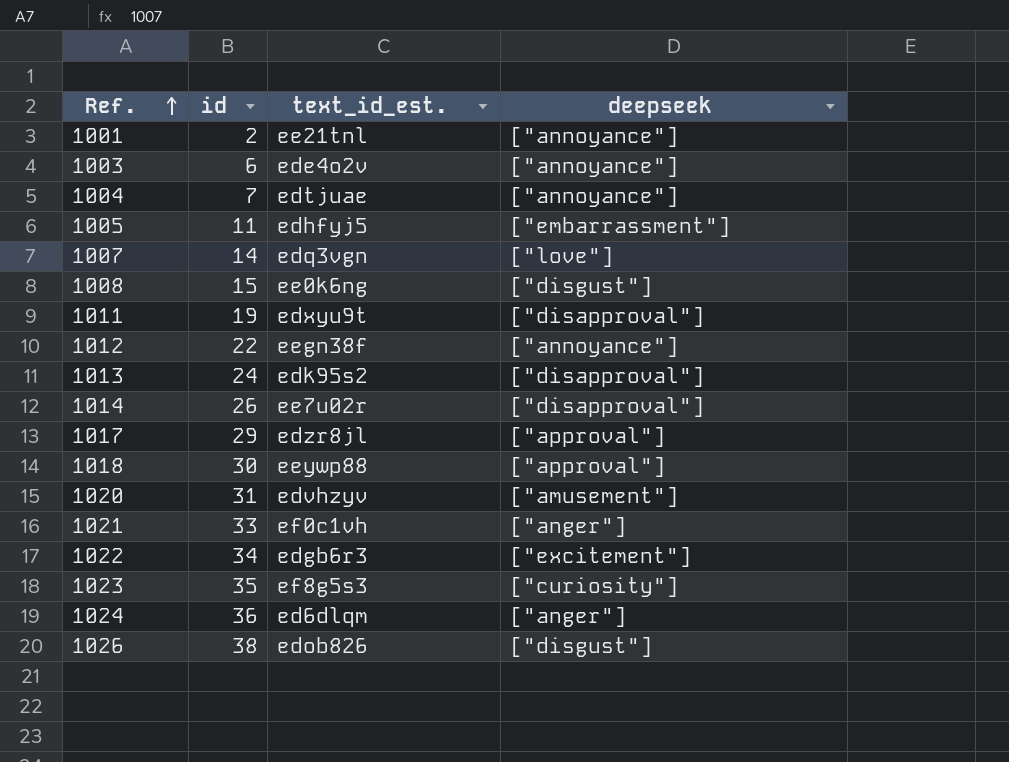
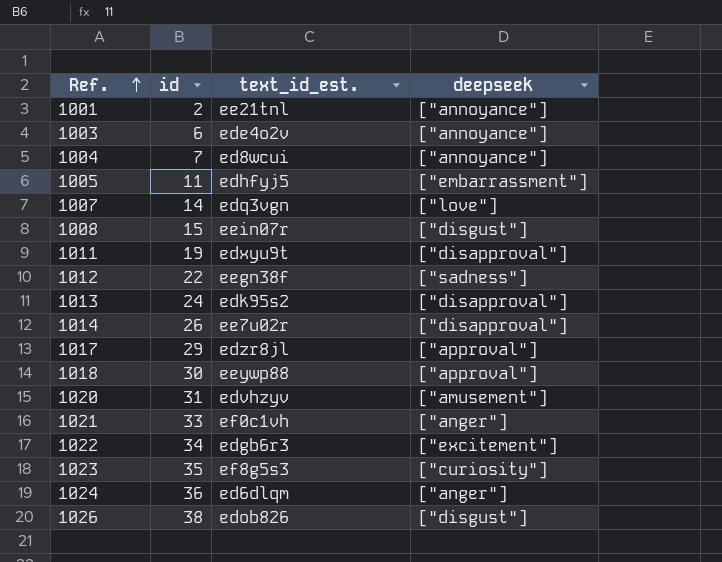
1004 | text_id_est.: edtjuae -> ed8wcui
1008 | text_id_est.: ee0k6ng -> eein07r
1012 | deepseek: ["annoyance"] -> ["sadness"]

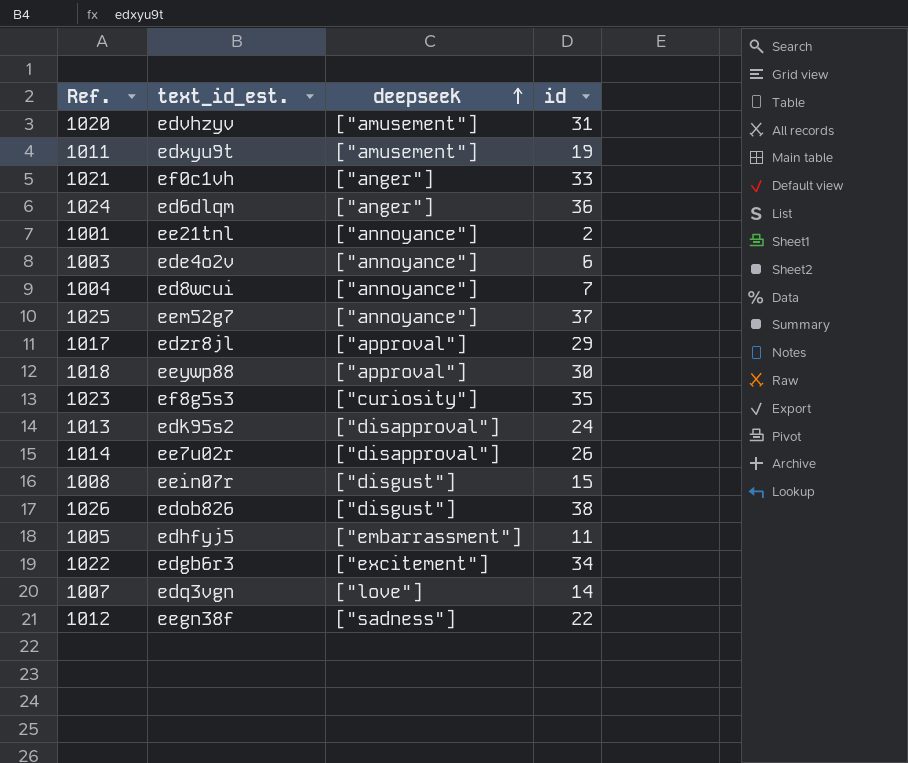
row order: Ref. ascending -> deepseek ascending
column id | position: 2 -> 4
1011 | deepseek: ["disapproval"] -> ["amusement"]
row 1025: none -> eem52g7 | ["annoyance"] | 37

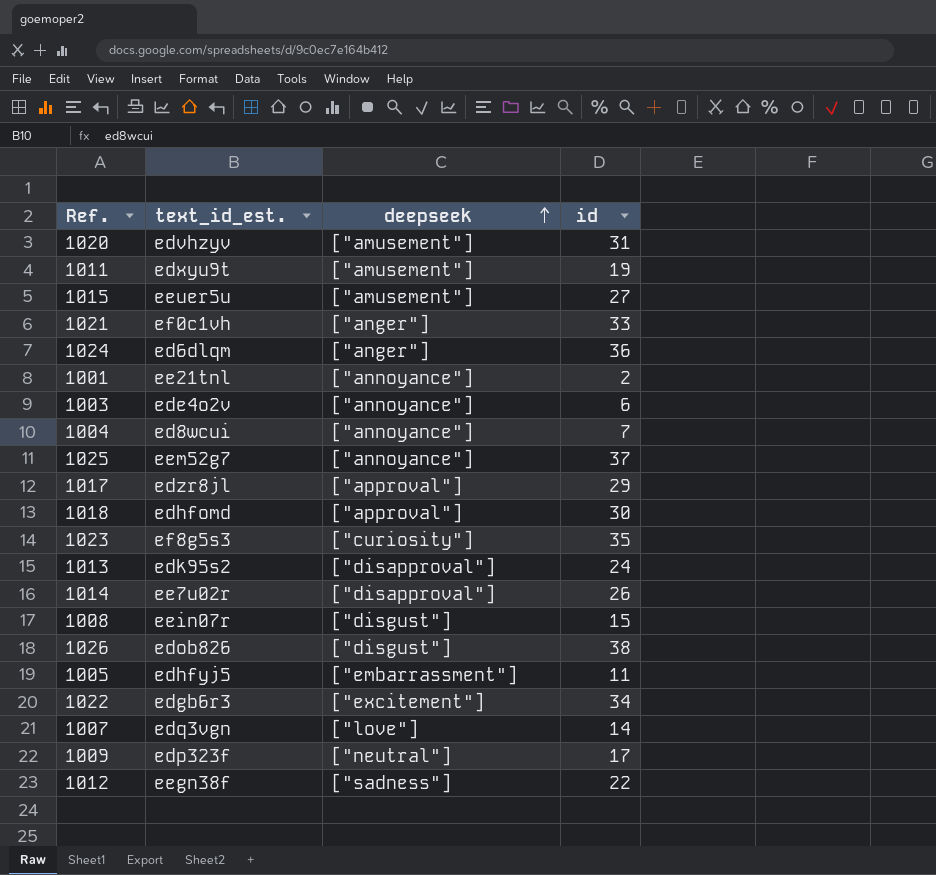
row 1015: none -> eeuer5u | ["amusement"] | 27
1018 | text_id_est.: eeywp88 -> edhfomd
row 1009: none -> edp323f | ["neutral"] | 17

